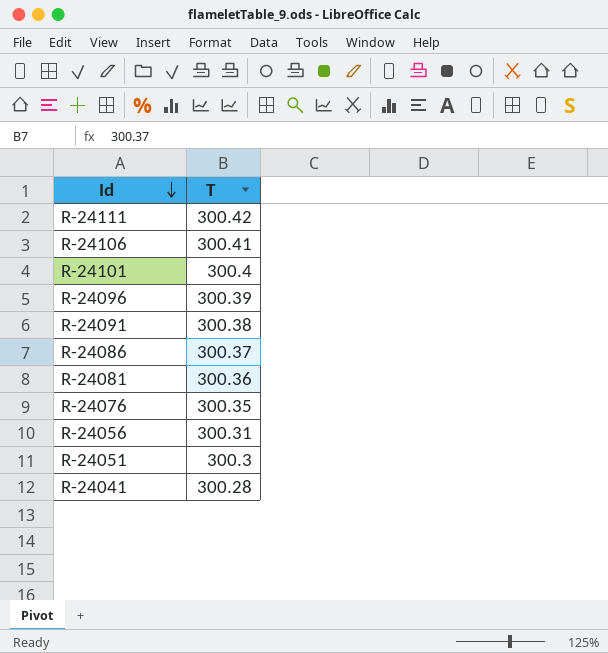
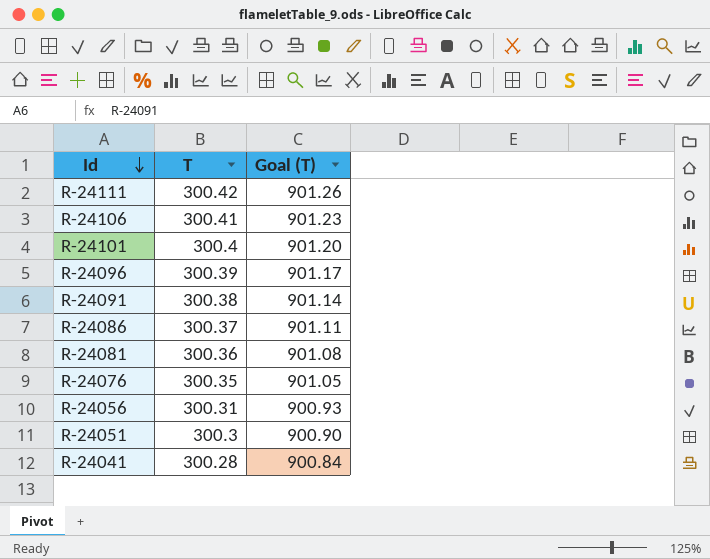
column Goal (T) | formula: none -> [T] * 3

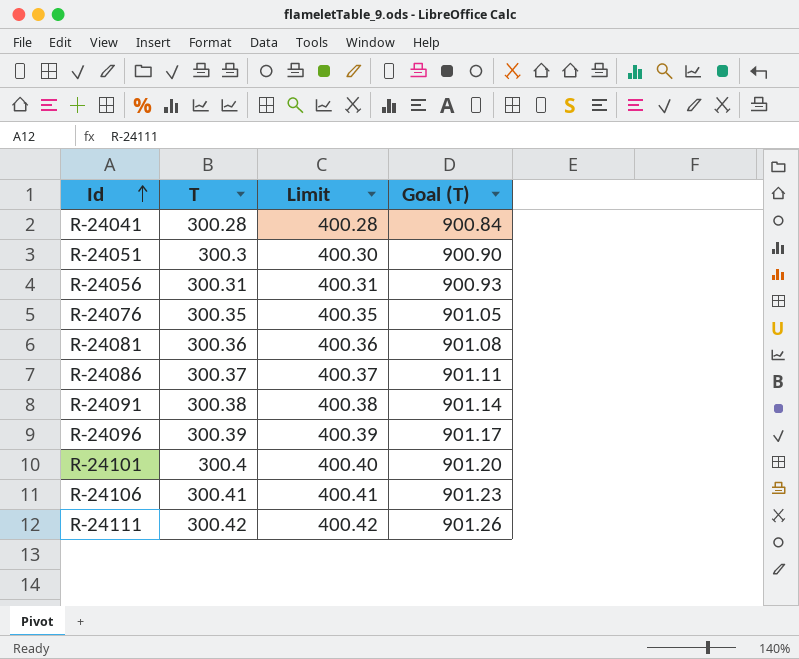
row order: Id descending -> Id ascending
column Limit | formula: none -> [T] + 100

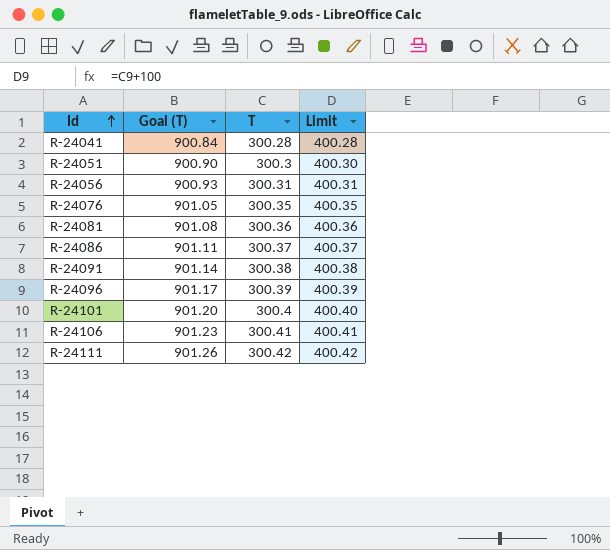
column Goal (T) | position: 4 -> 2

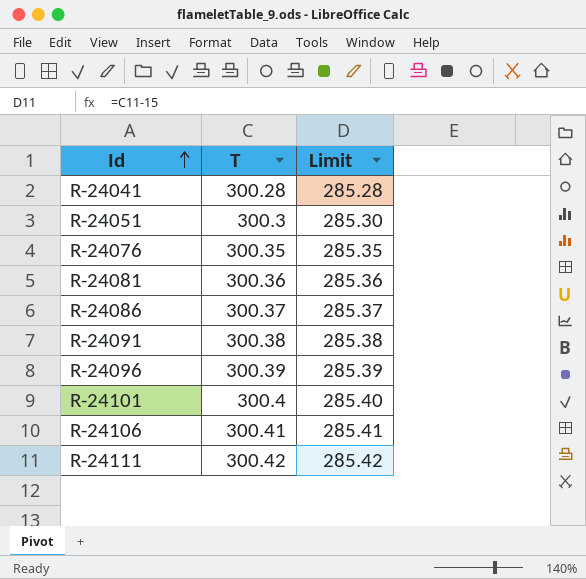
column Goal (T) | formula: [T] * 3 -> none
column Limit | formula: [T] + 100 -> [T] - 15
row R-24056: 900.93 | 300.31 | 400.31 -> none

